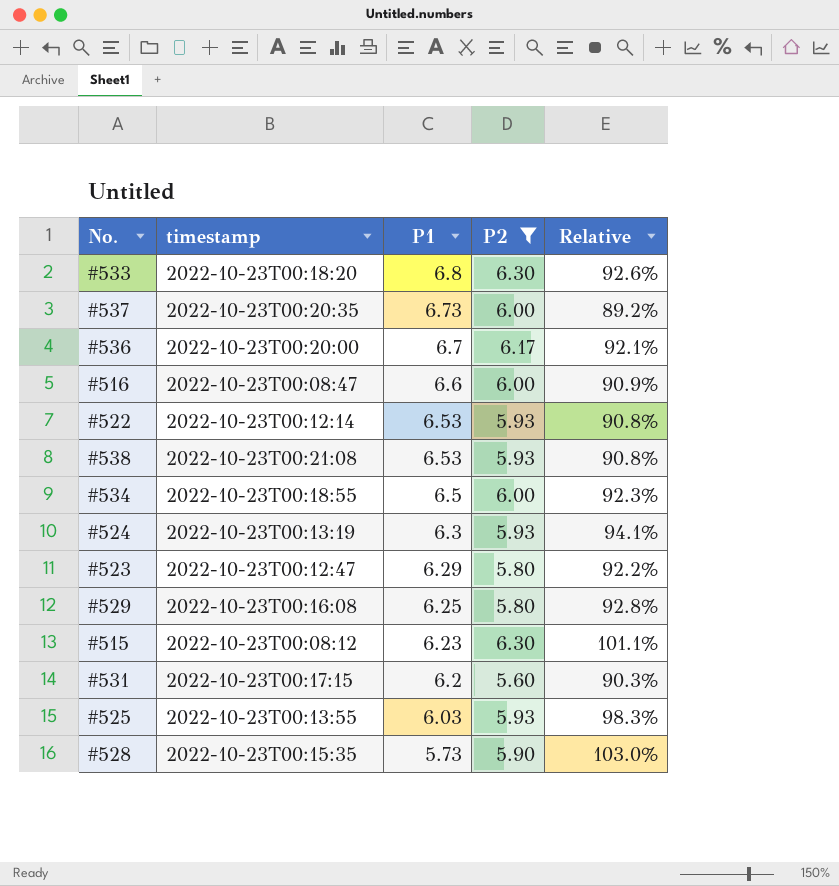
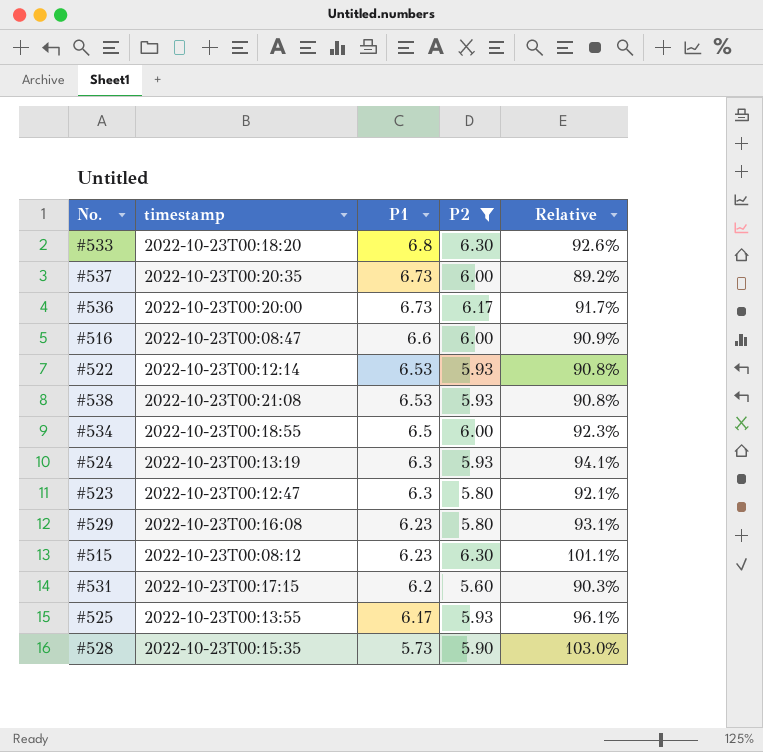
#536 | P1: 6.7 -> 6.73
#536 | Relative: 92.1% -> 91.7%
#523 | P1: 6.29 -> 6.3
#523 | Relative: 92.2% -> 92.1%
#529 | P1: 6.25 -> 6.23
#529 | Relative: 92.8% -> 93.1%
#525 | P1: 6.03 -> 6.17
#525 | Relative: 98.3% -> 96.1%

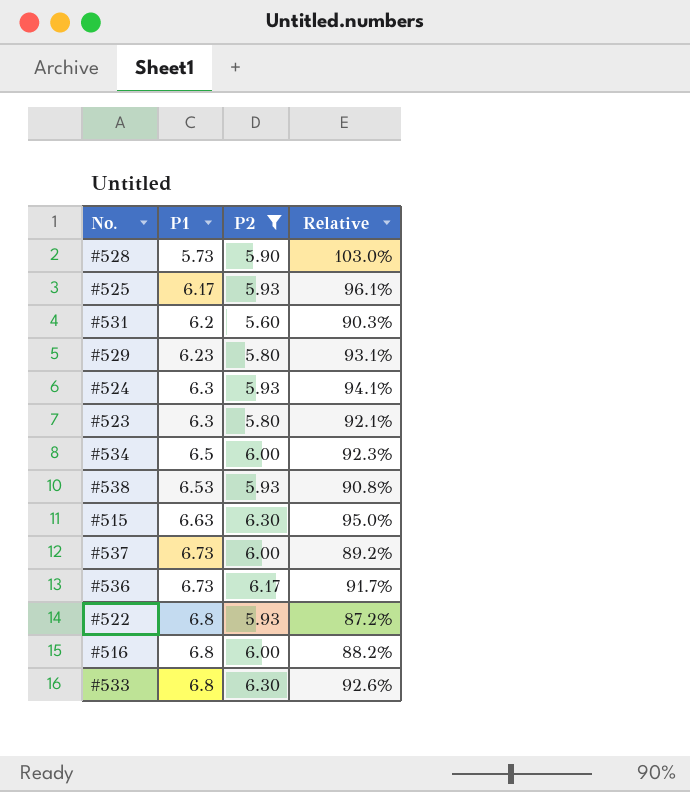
row order: P1 descending -> P1 ascending
column timestamp | position: 2 -> none
#515 | P1: 6.23 -> 6.63
#515 | Relative: 101.1% -> 95.0%
#522 | P1: 6.53 -> 6.8
#522 | Relative: 90.8% -> 87.2%
#516 | P1: 6.6 -> 6.8
#516 | Relative: 90.9% -> 88.2%

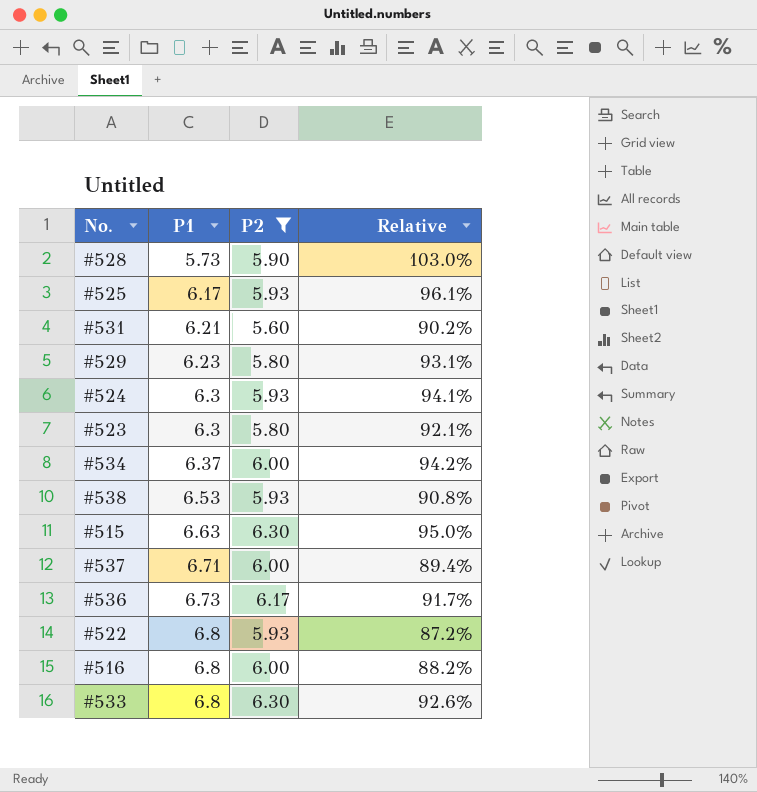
#531 | P1: 6.2 -> 6.21
#531 | Relative: 90.3% -> 90.2%
#534 | P1: 6.5 -> 6.37
#534 | Relative: 92.3% -> 94.2%
#537 | P1: 6.73 -> 6.71
#537 | Relative: 89.2% -> 89.4%

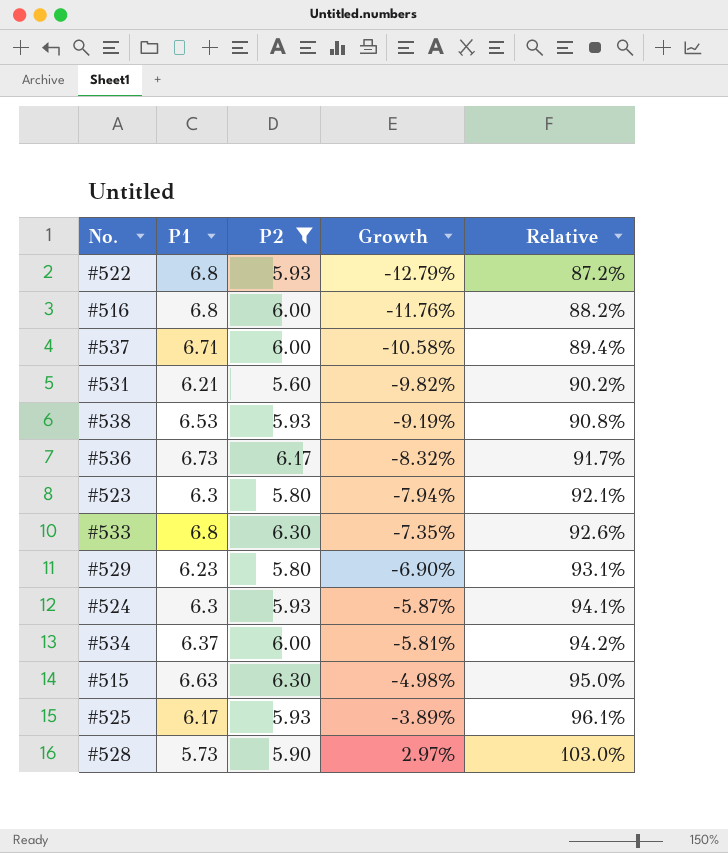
row order: P1 ascending -> Growth ascending
column Growth | formula: none -> ([P2] - [P1]) / [P1]

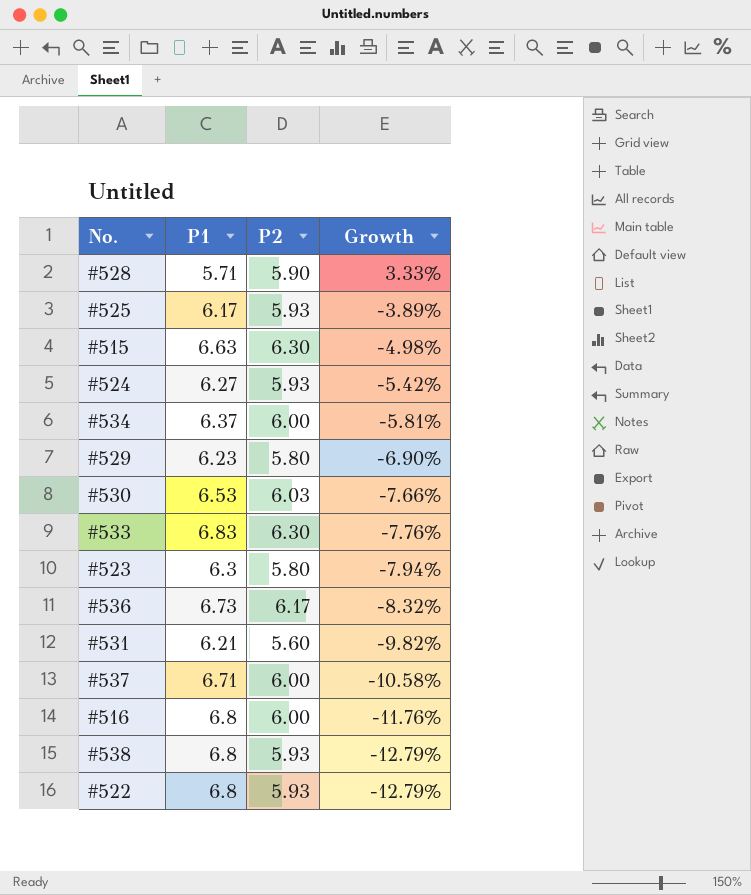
filter: P2 != 6.03 -> none
row order: Growth ascending -> Growth descending
column Relative | formula: [P2] / [P1] -> none
#528 | P1: 5.73 -> 5.71
#528 | Growth: 2.97% -> 3.33%
#524 | P1: 6.3 -> 6.27
#524 | Growth: -5.87% -> -5.42%
#533 | P1: 6.8 -> 6.83
#533 | Growth: -7.35% -> -7.76%
#538 | P1: 6.53 -> 6.8
#538 | Growth: -9.19% -> -12.79%

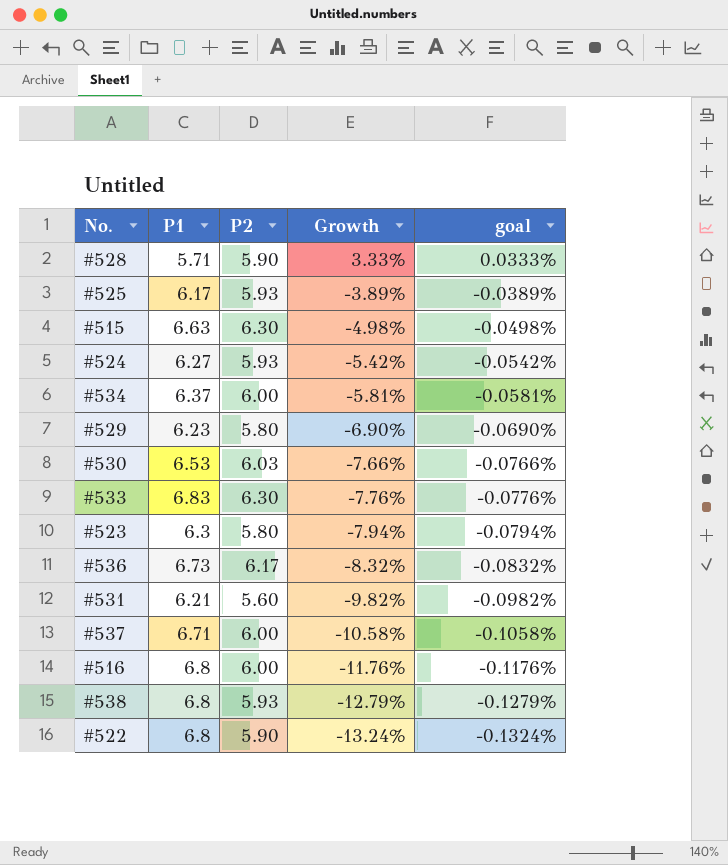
column goal | formula: none -> [Growth] * 0.01
#522 | P2: 5.93 -> 5.90
#522 | Growth: -12.79% -> -13.24%

